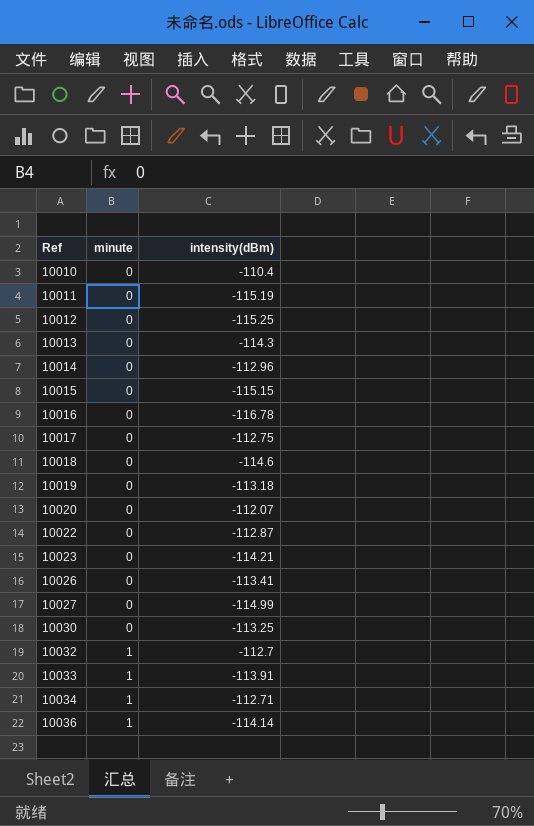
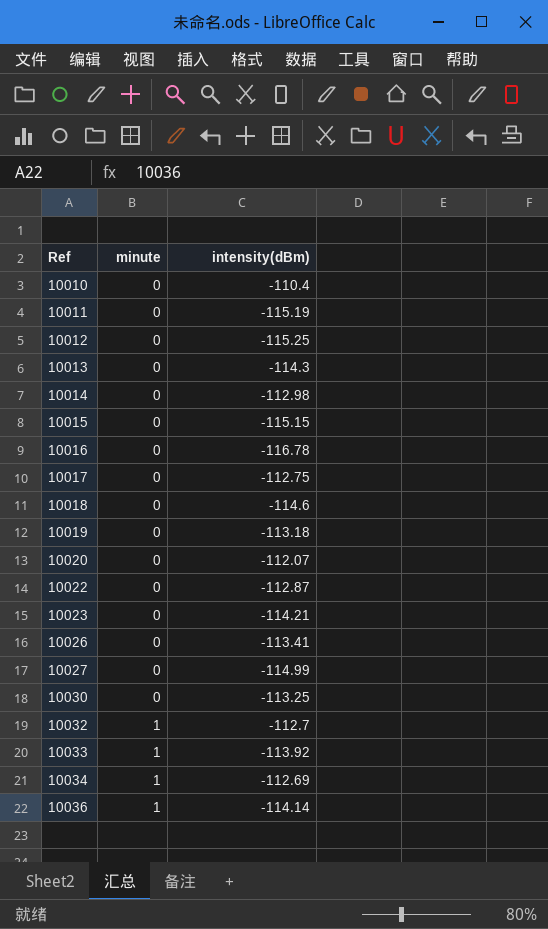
10014 | intensity(dBm): -112.96 -> -112.98
10033 | intensity(dBm): -113.91 -> -113.92
10034 | intensity(dBm): -112.71 -> -112.69

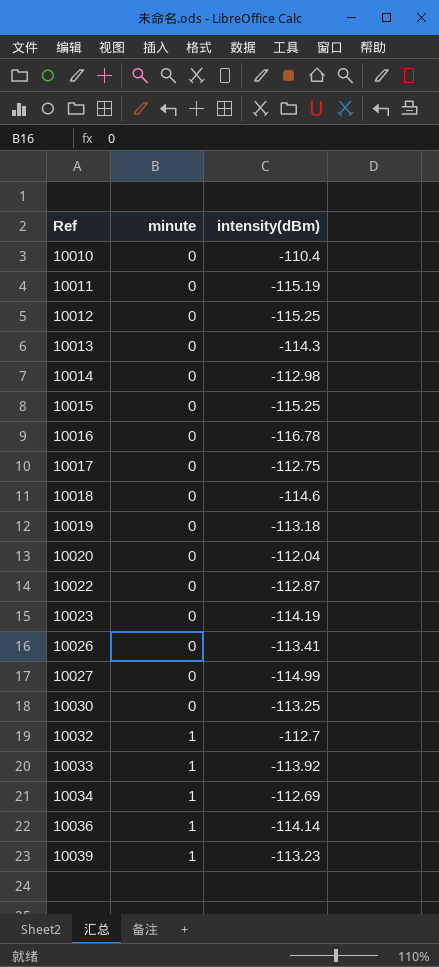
10015 | intensity(dBm): -115.15 -> -115.25
10020 | intensity(dBm): -112.07 -> -112.04
10023 | intensity(dBm): -114.21 -> -114.19
row 10039: none -> 1 | -113.23

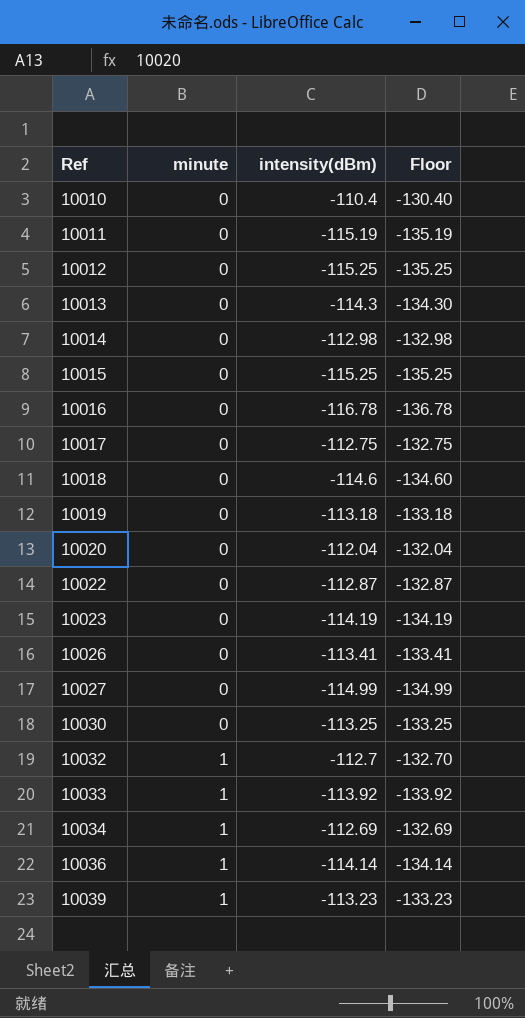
column Floor | formula: none -> [intensity(dBm)] - 20

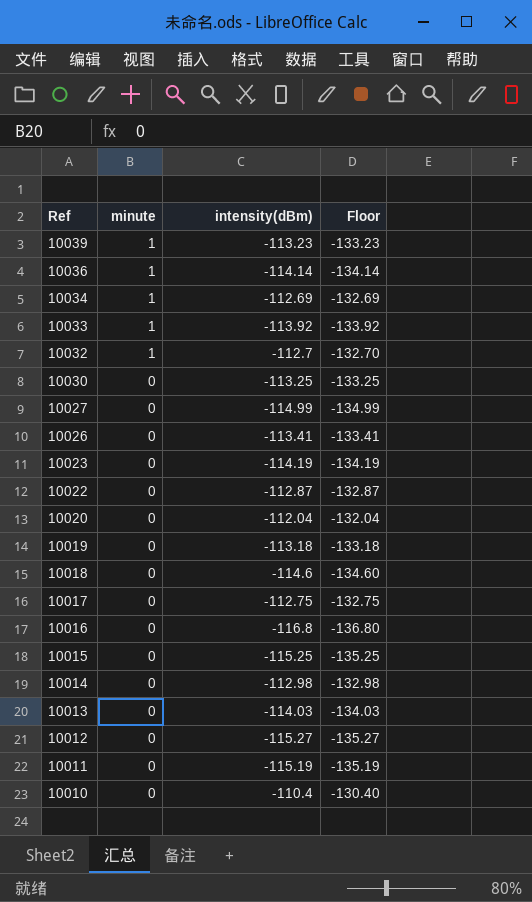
row order: Ref ascending -> Ref descending
10016 | intensity(dBm): -116.78 -> -116.8
10016 | Floor: -136.78 -> -136.80
10013 | intensity(dBm): -114.3 -> -114.03
10013 | Floor: -134.30 -> -134.03
10012 | intensity(dBm): -115.25 -> -115.27
10012 | Floor: -135.25 -> -135.27

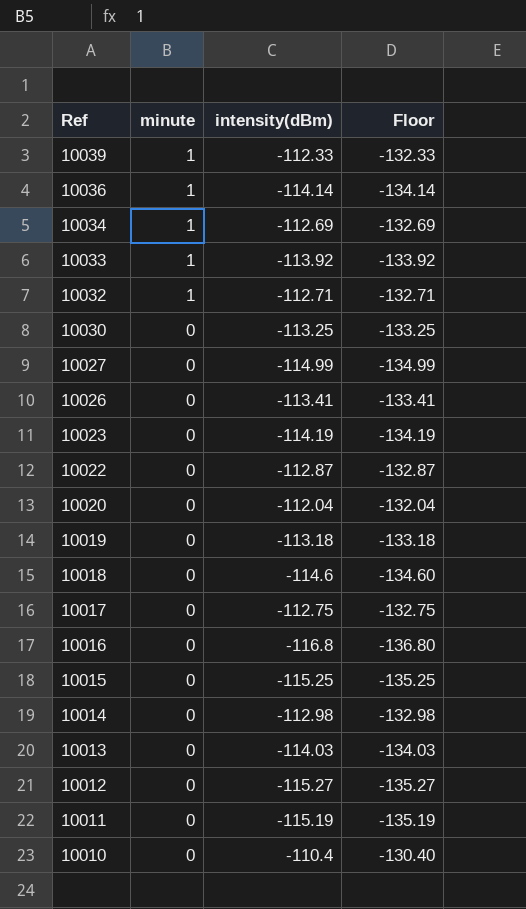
10039 | intensity(dBm): -113.23 -> -112.33
10039 | Floor: -133.23 -> -132.33
10032 | intensity(dBm): -112.7 -> -112.71
10032 | Floor: -132.70 -> -132.71

